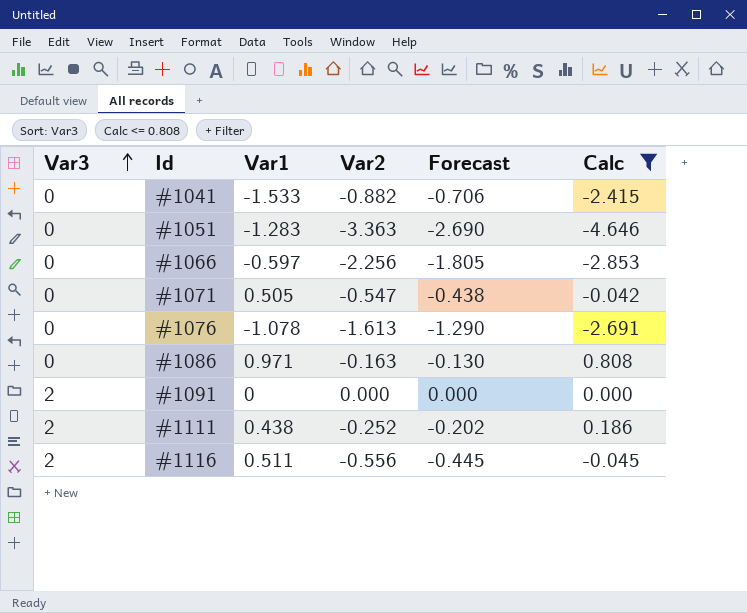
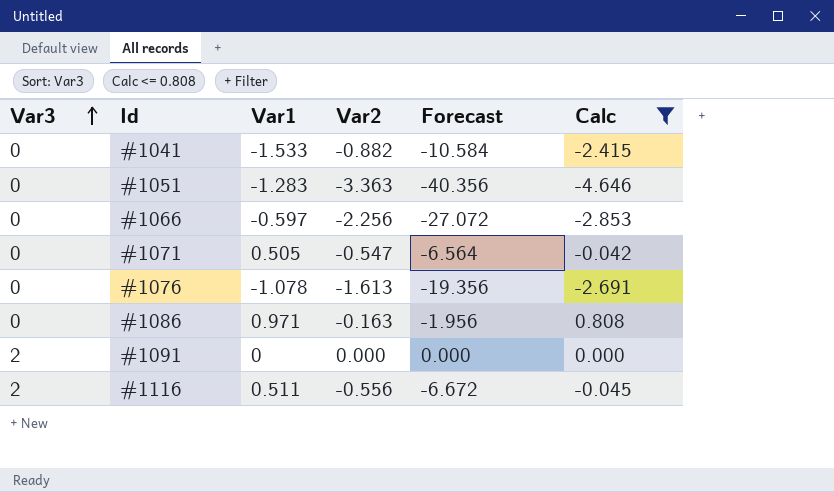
column Forecast | formula: [Var2] * 0.8 -> [Var2] * 12
row #1111: 2 | 0.438 | -0.252 | -0.202 | 0.186 -> none

